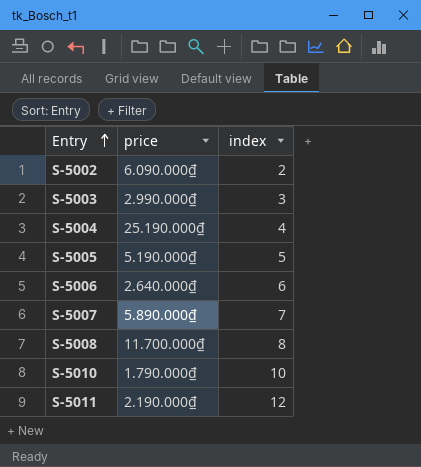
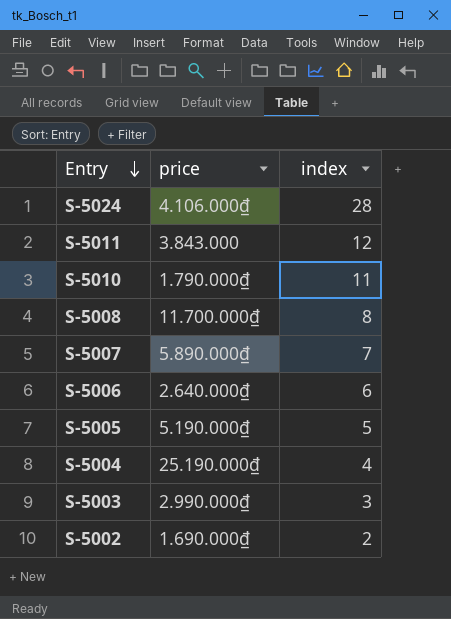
row order: Entry ascending -> Entry descending
row S-5024: none -> 4.106.000₫ | 28
S-5011 | price: 2.190.000₫ -> 3.843.000
S-5010 | index: 10 -> 11
S-5002 | price: 6.090.000₫ -> 1.690.000₫

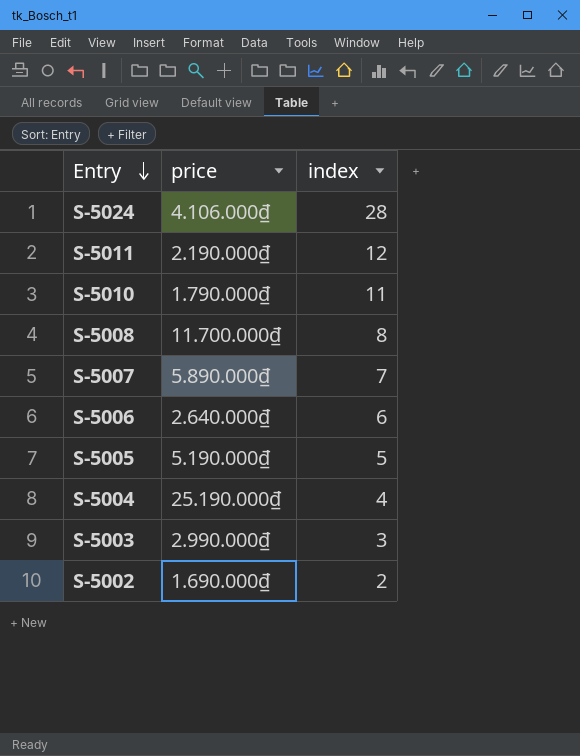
S-5011 | price: 3.843.000 -> 2.190.000₫

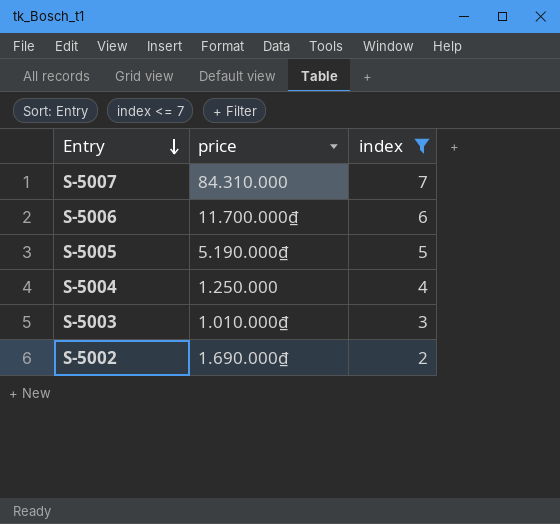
filter: none -> index <= 7
S-5007 | price: 5.890.000₫ -> 84.310.000
S-5006 | price: 2.640.000₫ -> 11.700.000₫
S-5004 | price: 25.190.000₫ -> 1.250.000
S-5003 | price: 2.990.000₫ -> 1.010.000₫

